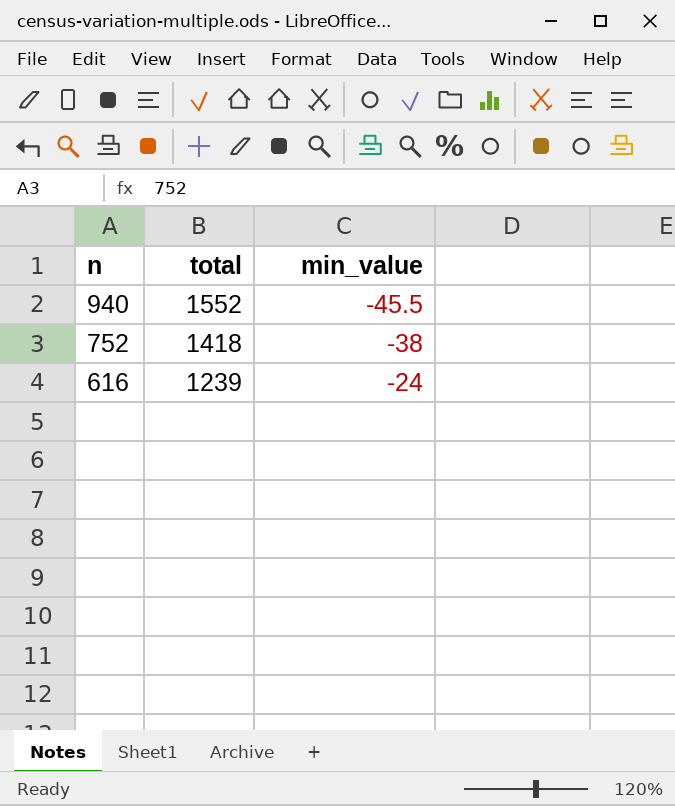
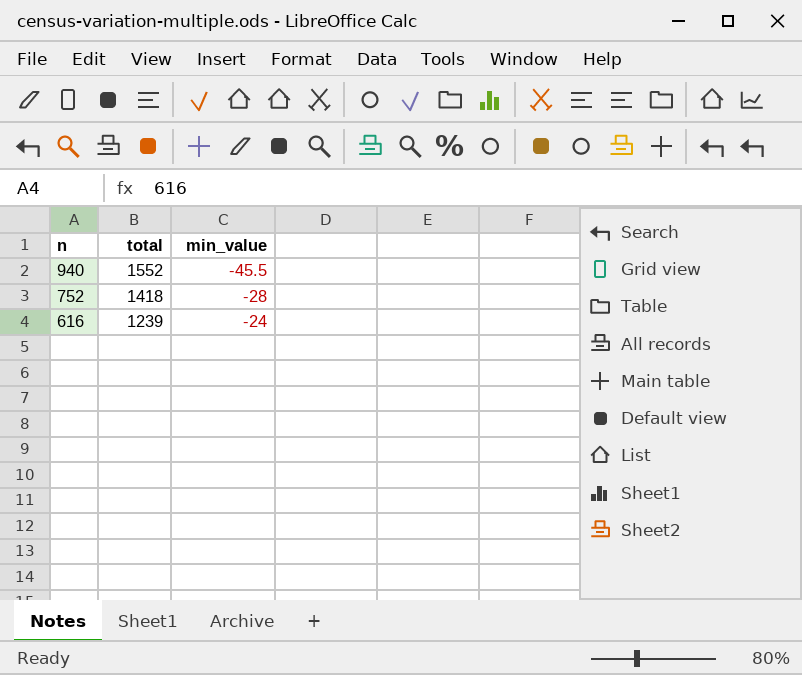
752 | min_value: -38 -> -28

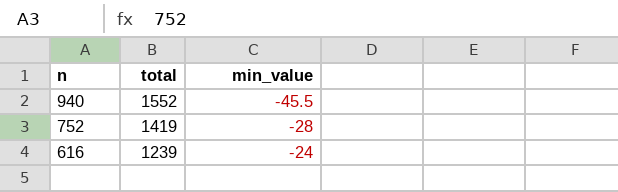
752 | total: 1418 -> 1419

